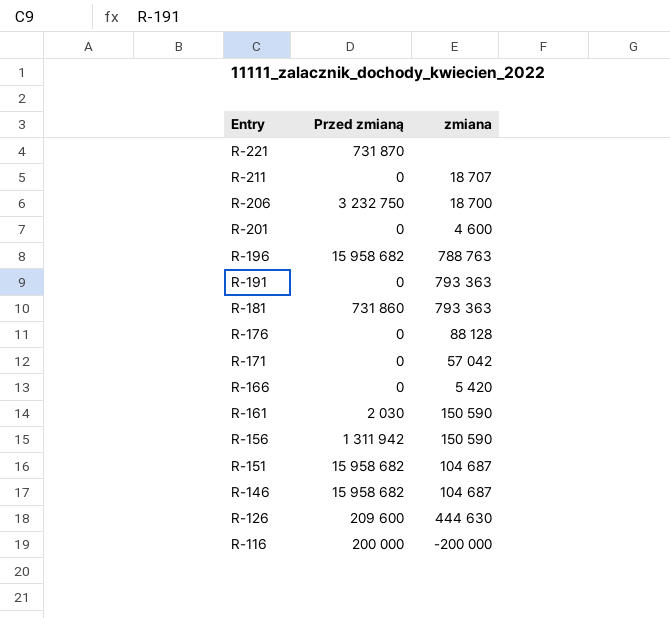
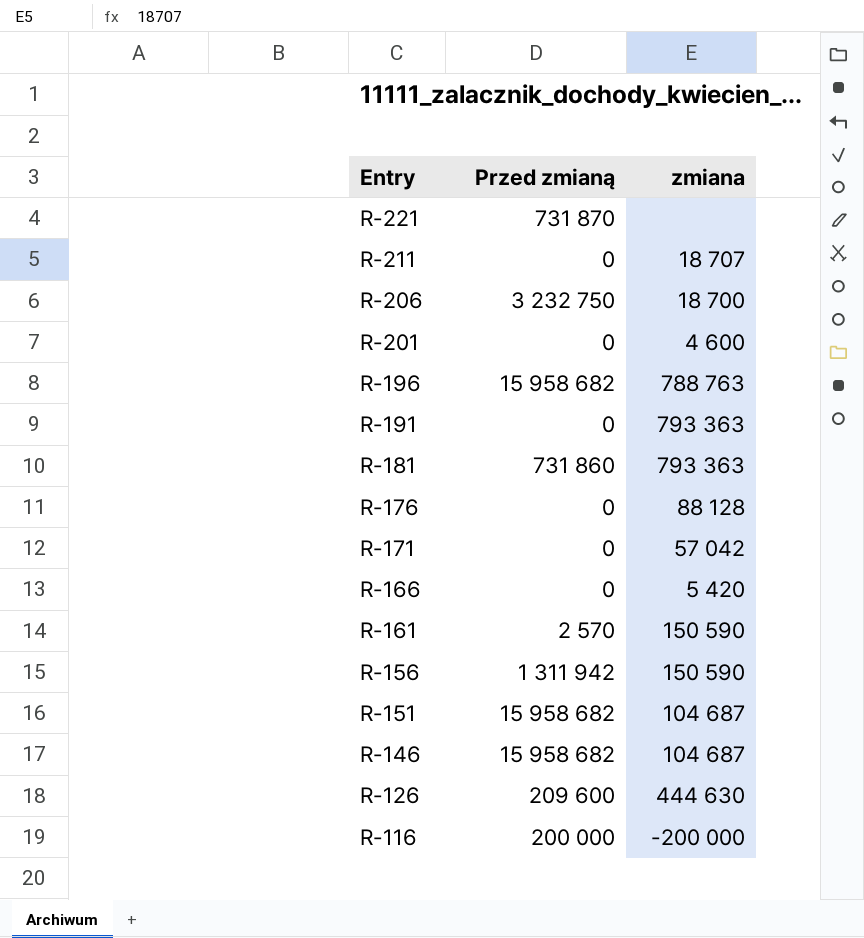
R-161 | Przed zmianą: 2 030 -> 2 570

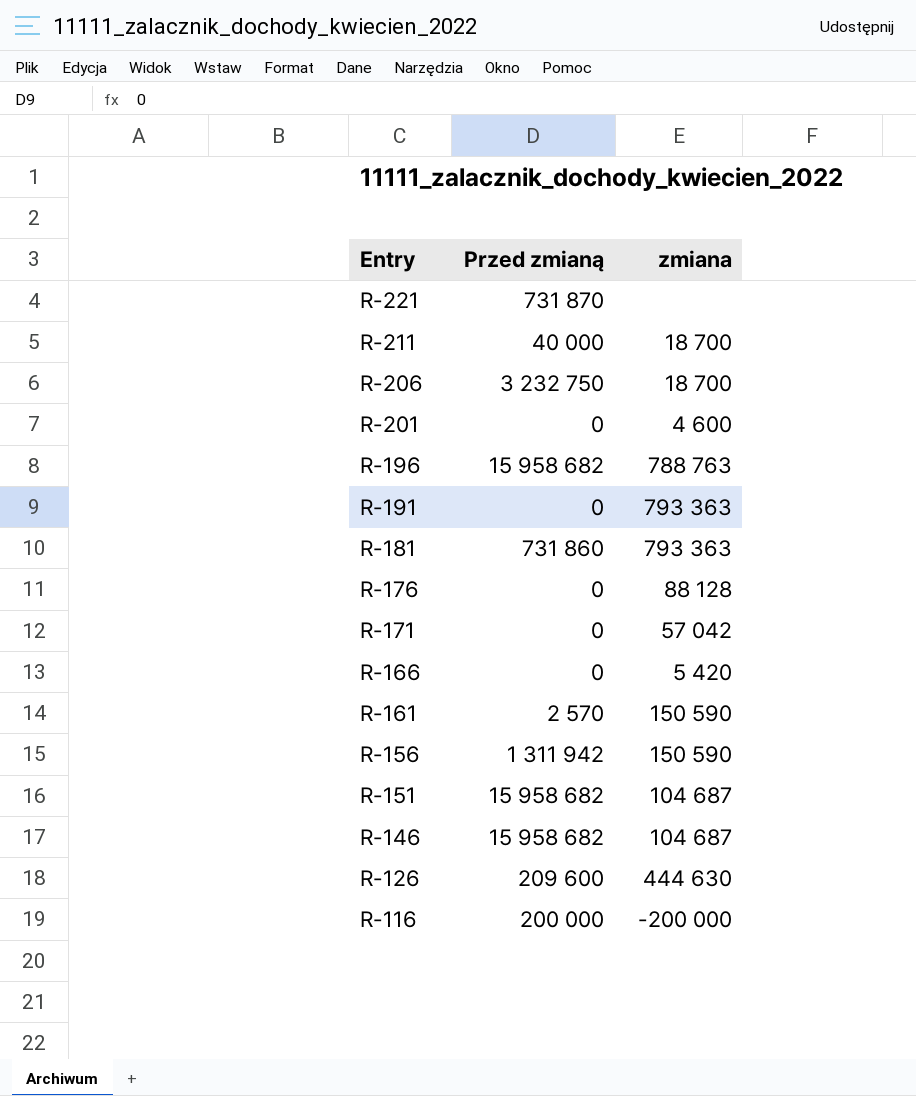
R-211 | Przed zmianą: 0 -> 40 000
R-211 | zmiana: 18 707 -> 18 700

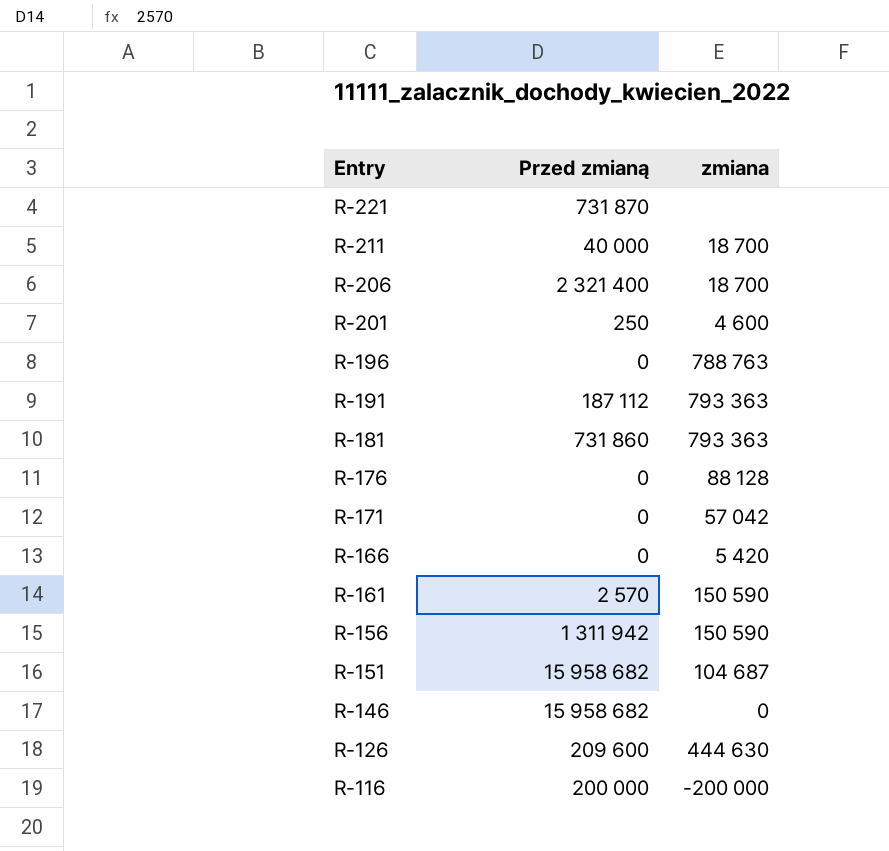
R-206 | Przed zmianą: 3 232 750 -> 2 321 400
R-201 | Przed zmianą: 0 -> 250
R-196 | Przed zmianą: 15 958 682 -> 0
R-191 | Przed zmianą: 0 -> 187 112
R-146 | zmiana: 104 687 -> 0

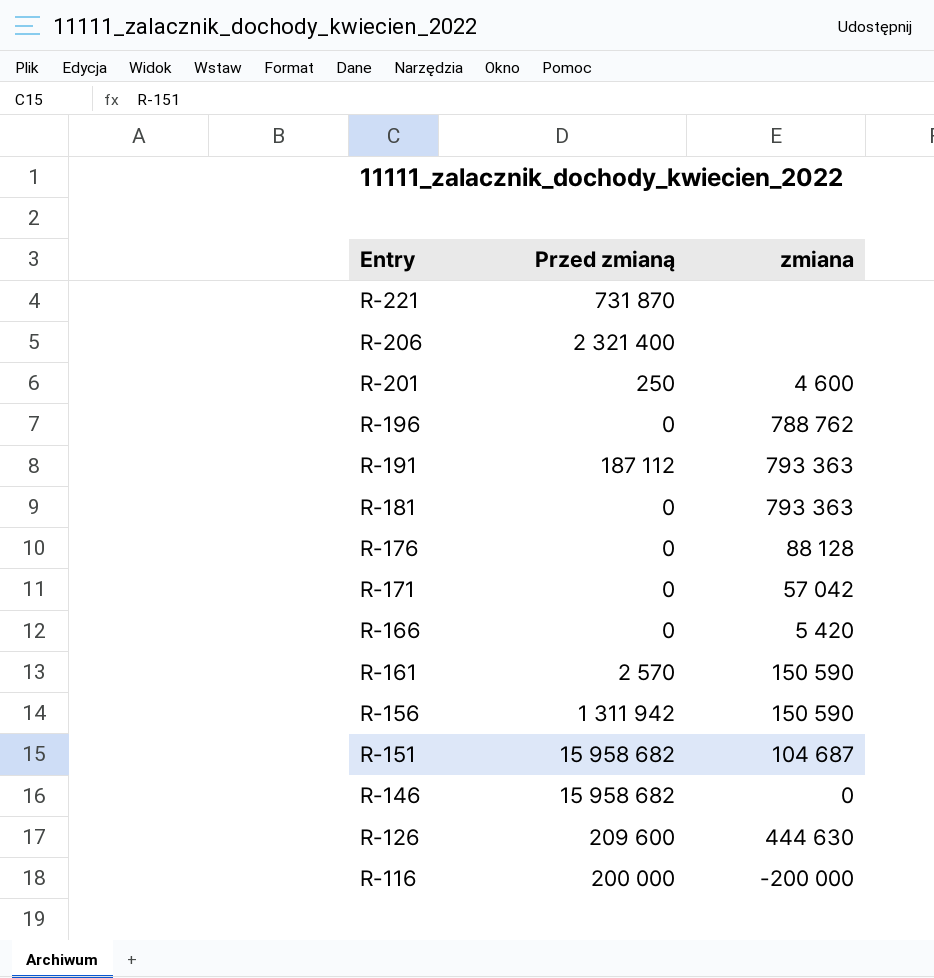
row R-211: 40 000 | 18 700 -> none
R-206 | zmiana: 18 700 -> none
R-196 | zmiana: 788 763 -> 788 762
R-181 | Przed zmianą: 731 860 -> 0

